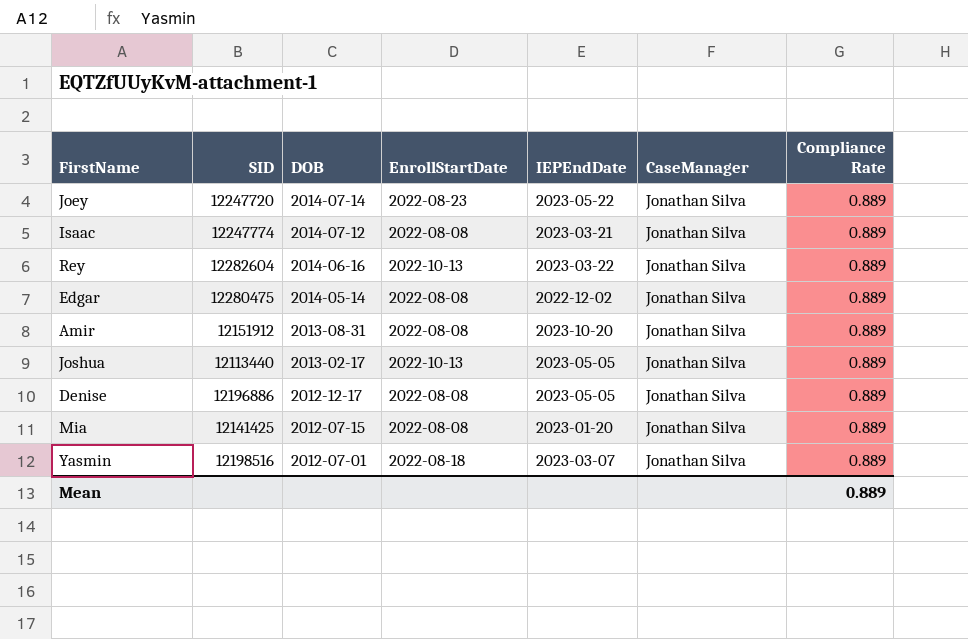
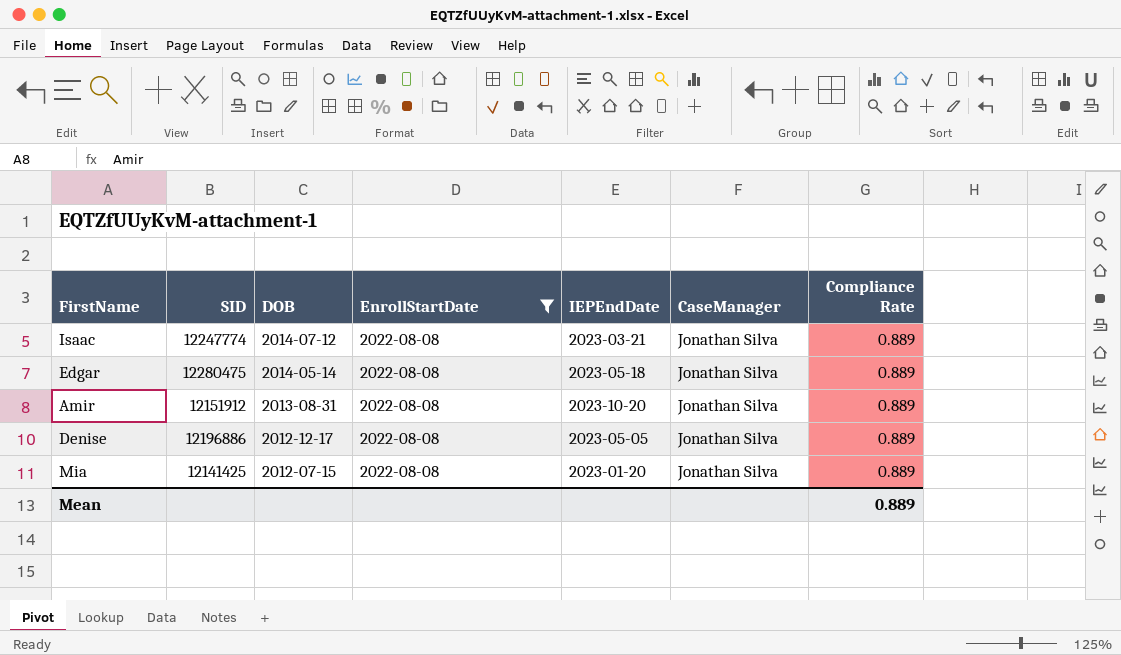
filter: none -> EnrollStartDate = 2022-08-08
Edgar | IEPEndDate: 2022-12-02 -> 2023-05-18

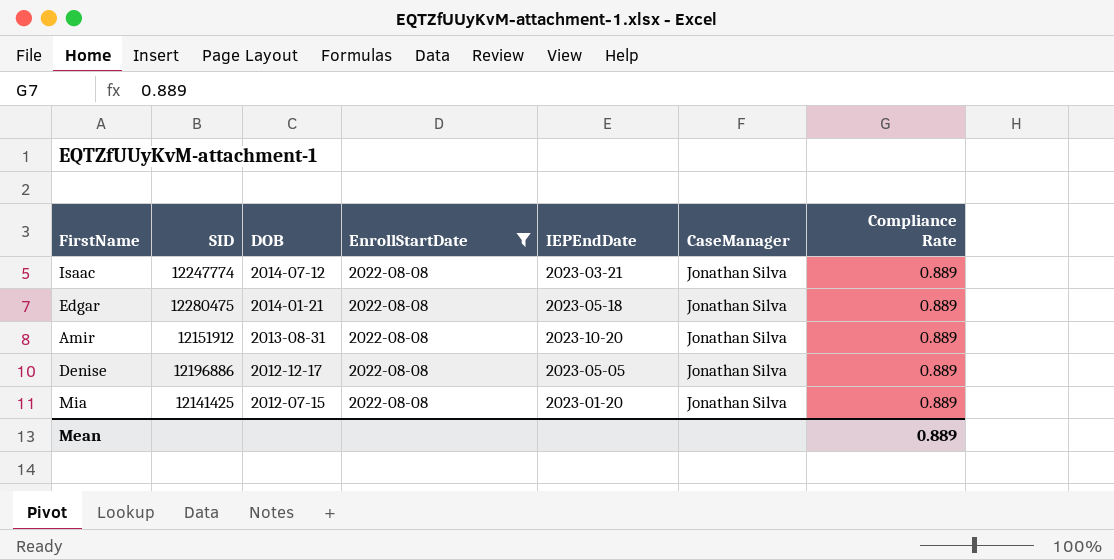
Edgar | DOB: 2014-05-14 -> 2014-01-21

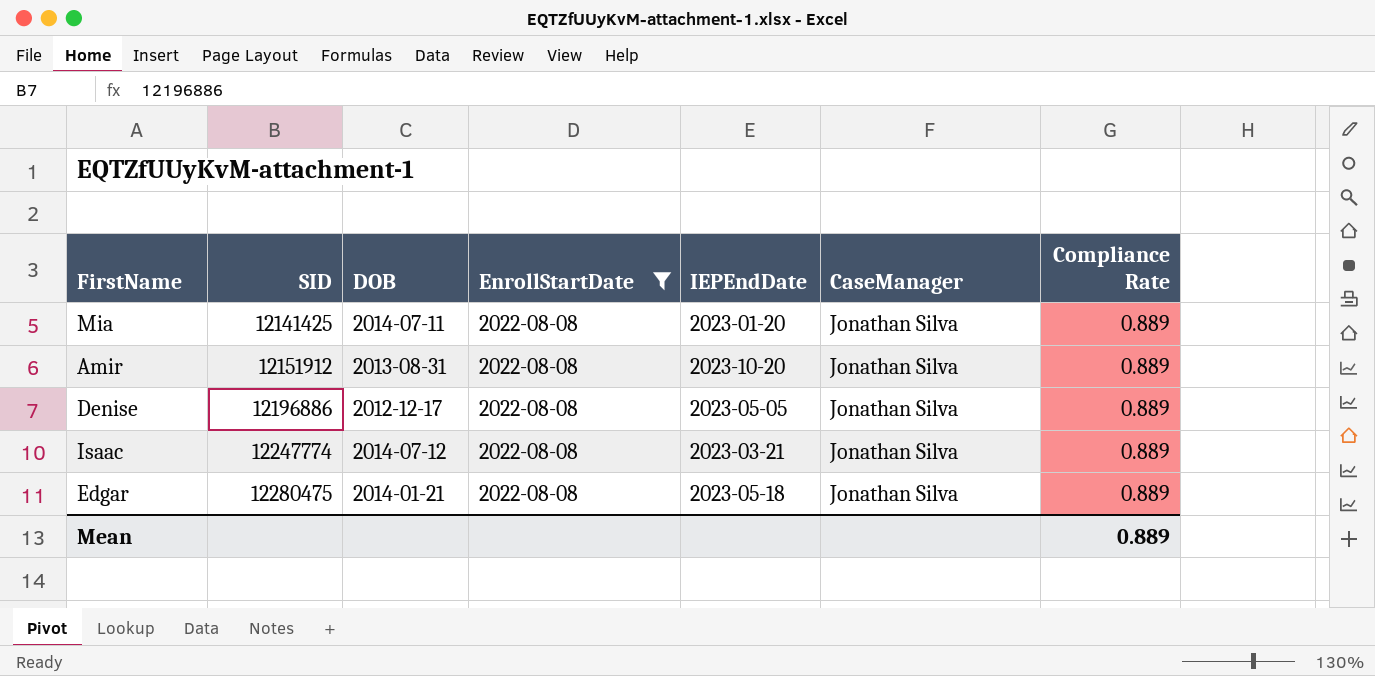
row order: DOB descending -> SID ascending
Mia | DOB: 2012-07-15 -> 2014-07-11

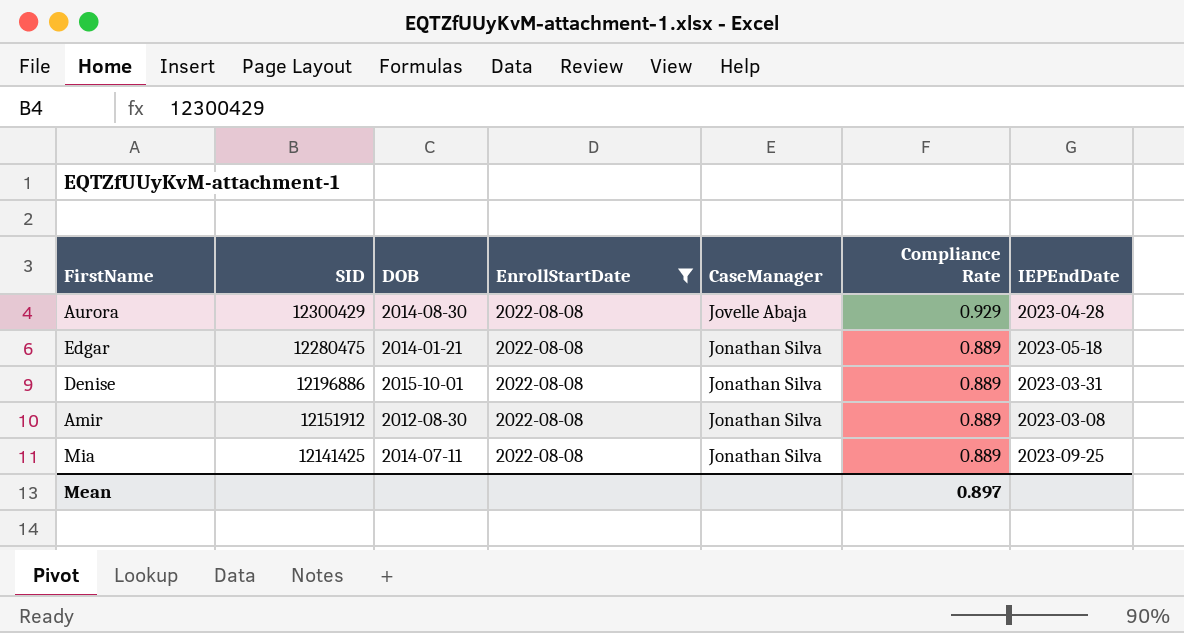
row order: SID ascending -> SID descending
column IEPEndDate | position: 5 -> 7
row Isaac: 12247774 | 2014-07-12 | 2022-08-08 | 2023-03-21 | Jonathan Silva | 0.889 -> none
row Aurora: none -> 12300429 | 2014-08-30 | 2022-08-08 | Jovelle Abaja | 0.929 | 2023-04-28
Denise | DOB: 2012-12-17 -> 2015-10-01
Denise | IEPEndDate: 2023-05-05 -> 2023-03-31
Amir | DOB: 2013-08-31 -> 2012-08-30
Amir | IEPEndDate: 2023-10-20 -> 2023-03-08
Mia | IEPEndDate: 2023-01-20 -> 2023-09-25
Mean | Compliance Rate: 0.889 -> 0.897

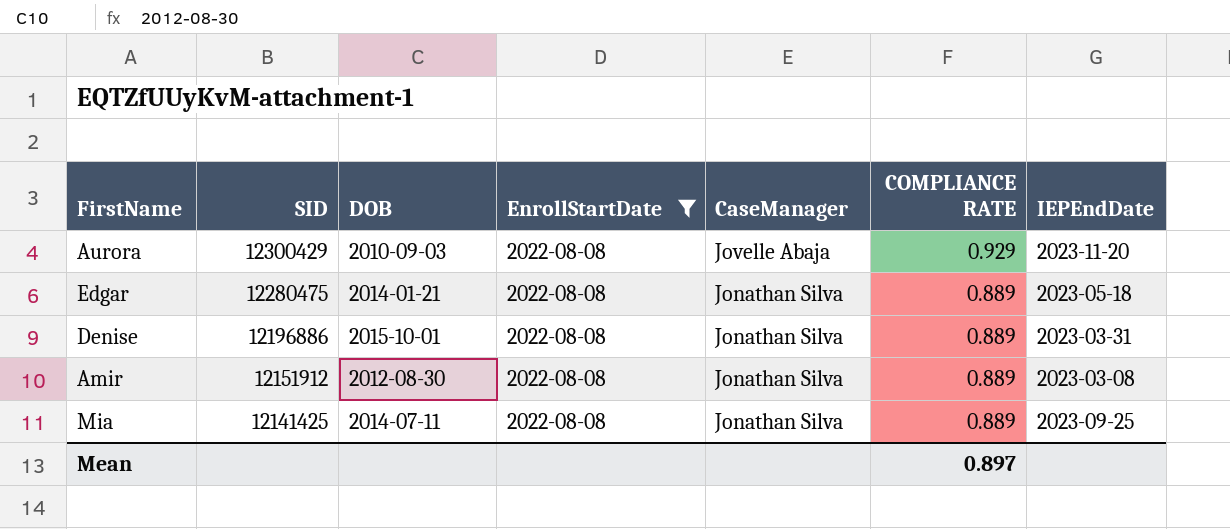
column name: Compliance Rate -> COMPLIANCE RATE
Aurora | DOB: 2014-08-30 -> 2010-09-03
Aurora | IEPEndDate: 2023-04-28 -> 2023-11-20

